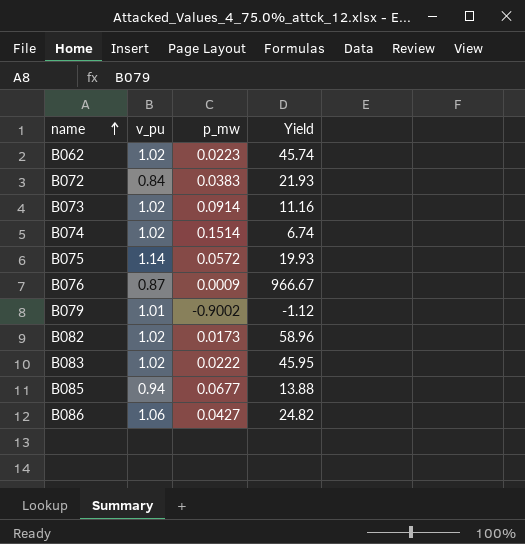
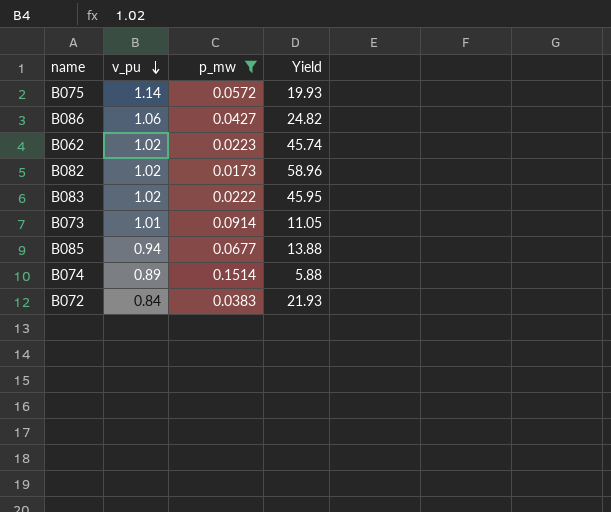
filter: none -> p_mw >= 0.0173
row order: name ascending -> v_pu descending
B073 | v_pu: 1.02 -> 1.01
B073 | Yield: 11.16 -> 11.05
B074 | v_pu: 1.02 -> 0.89
B074 | Yield: 6.74 -> 5.88

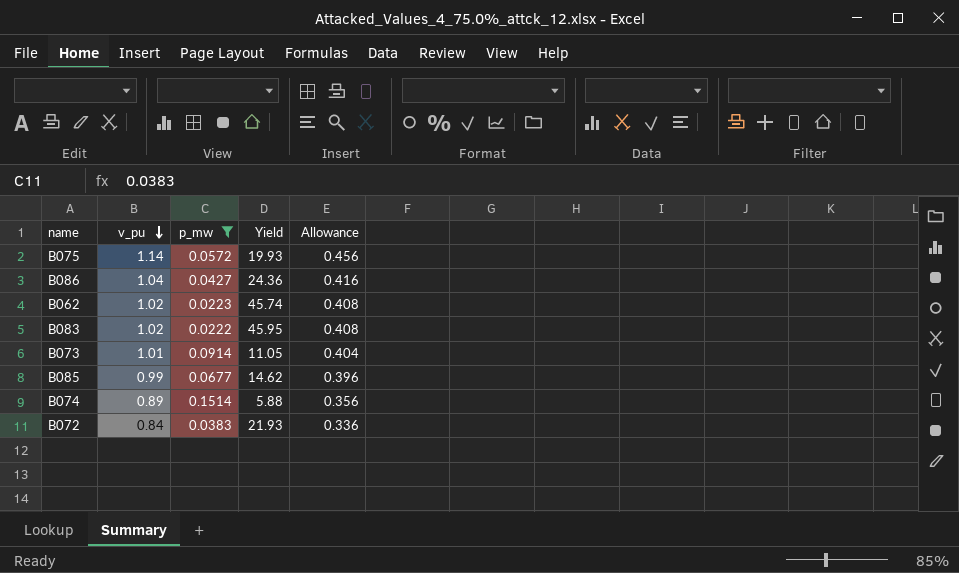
column Allowance | formula: none -> [v_pu] * 0.4
row B082: 1.02 | 0.0173 | 58.96 -> none
B086 | v_pu: 1.06 -> 1.04
B086 | Yield: 24.82 -> 24.36
B085 | v_pu: 0.94 -> 0.99
B085 | Yield: 13.88 -> 14.62

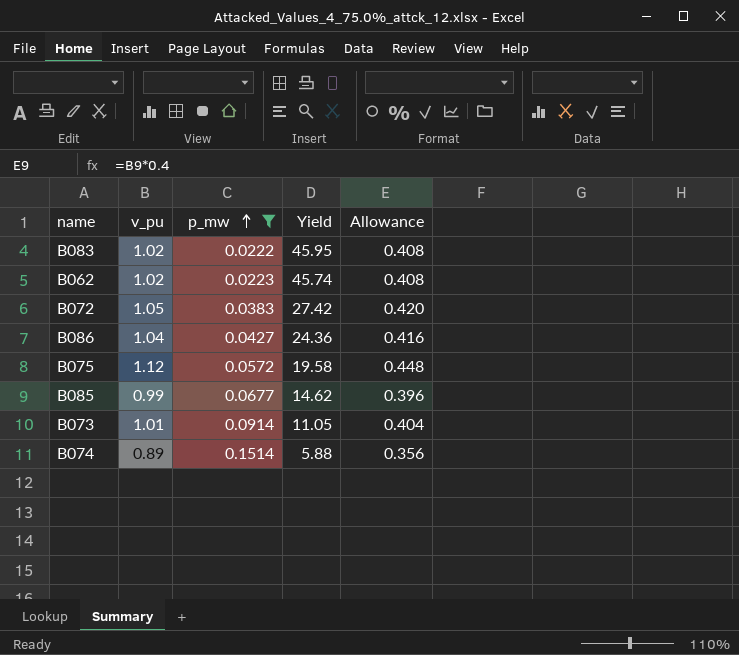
row order: v_pu descending -> p_mw ascending
B072 | v_pu: 0.84 -> 1.05
B072 | Yield: 21.93 -> 27.42
B072 | Allowance: 0.336 -> 0.420
B075 | v_pu: 1.14 -> 1.12
B075 | Yield: 19.93 -> 19.58
B075 | Allowance: 0.456 -> 0.448

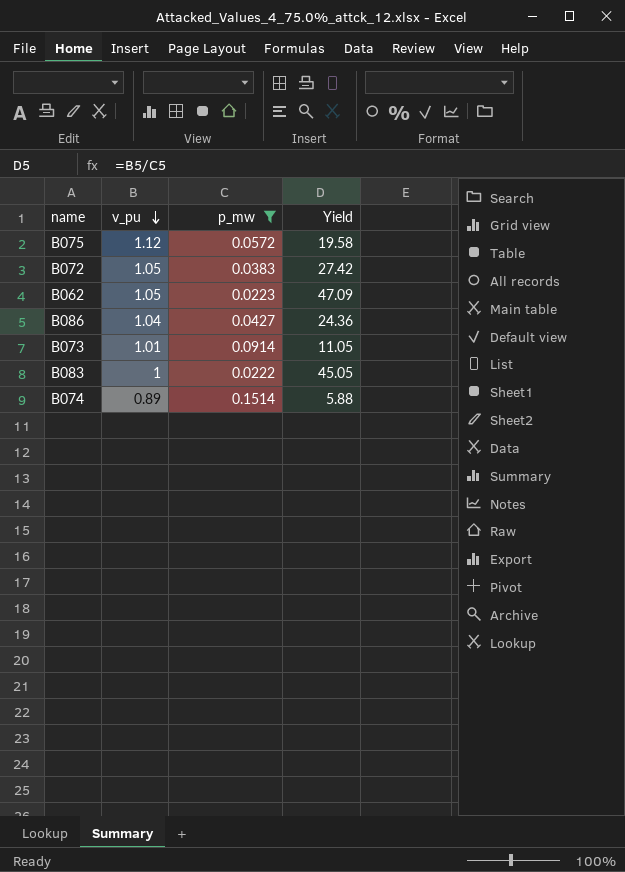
row order: p_mw ascending -> v_pu descending
column Allowance | formula: [v_pu] * 0.4 -> none
row B085: 0.99 | 0.0677 | 14.62 | 0.396 -> none
B062 | v_pu: 1.02 -> 1.05
B062 | Yield: 45.74 -> 47.09
B083 | v_pu: 1.02 -> 1
B083 | Yield: 45.95 -> 45.05

